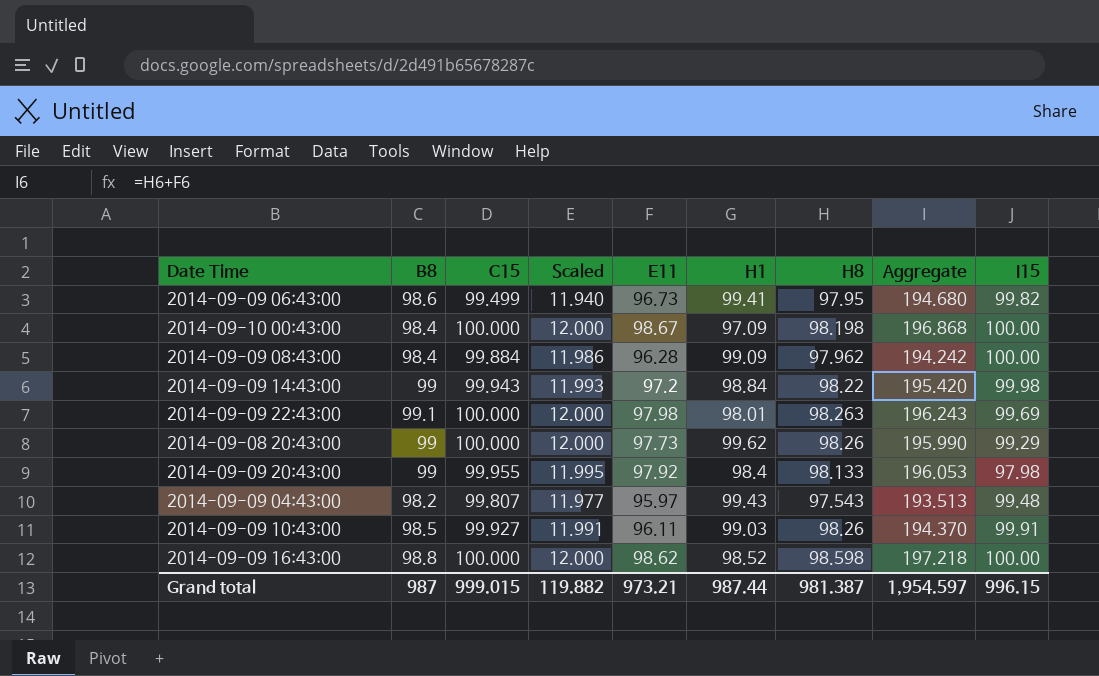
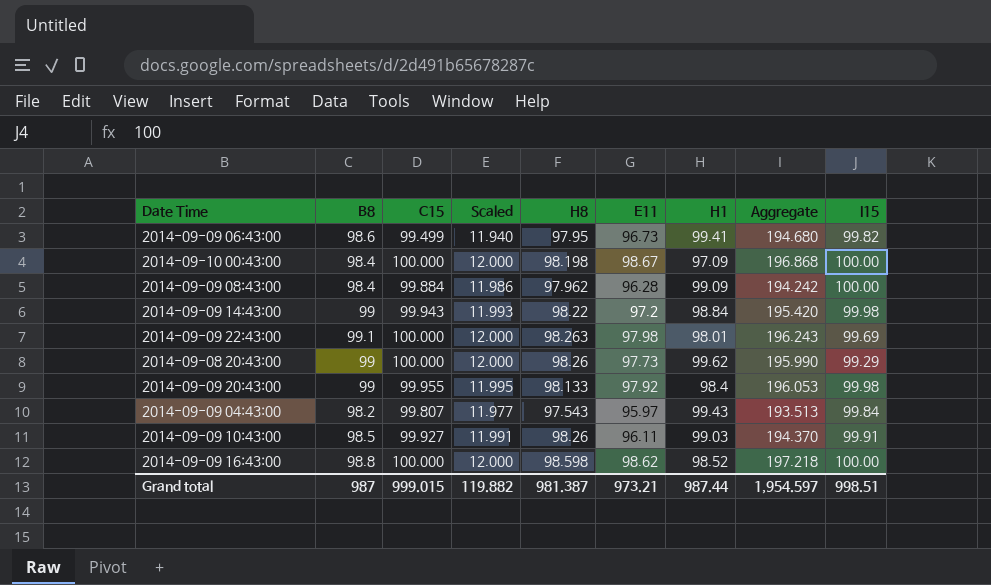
column H8 | position: 7 -> 5
2014-09-09 20:43:00 | I15: 97.98 -> 99.98
2014-09-09 04:43:00 | I15: 99.48 -> 99.84
Grand total | I15: 996.15 -> 998.51

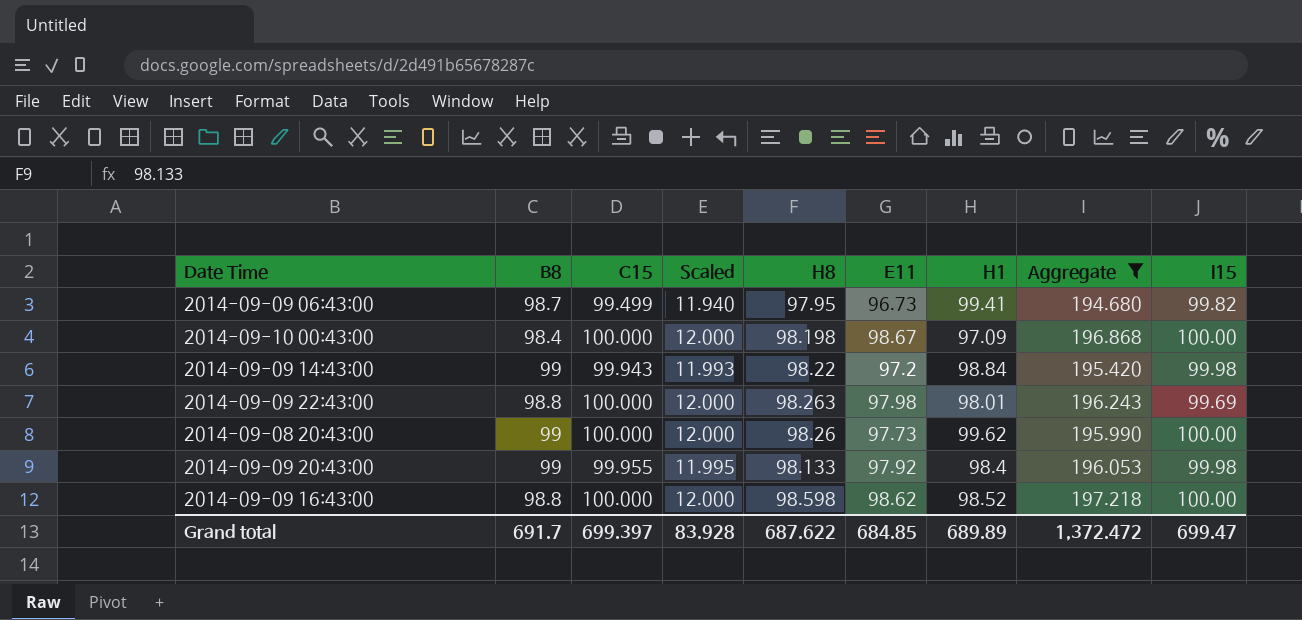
filter: none -> Aggregate >= 194.680
2014-09-09 06:43:00 | B8: 98.6 -> 98.7
2014-09-09 22:43:00 | B8: 99.1 -> 98.8
2014-09-08 20:43:00 | I15: 99.29 -> 100.00
Grand total | B8: 987 -> 691.7
Grand total | C15: 999.015 -> 699.397
Grand total | Scaled: 119.882 -> 83.928
Grand total | H8: 981.387 -> 687.622
Grand total | E11: 973.21 -> 684.85
Grand total | H1: 987.44 -> 689.89
Grand total | Aggregate: 1,954.597 -> 1,372.472
Grand total | I15: 998.51 -> 699.47

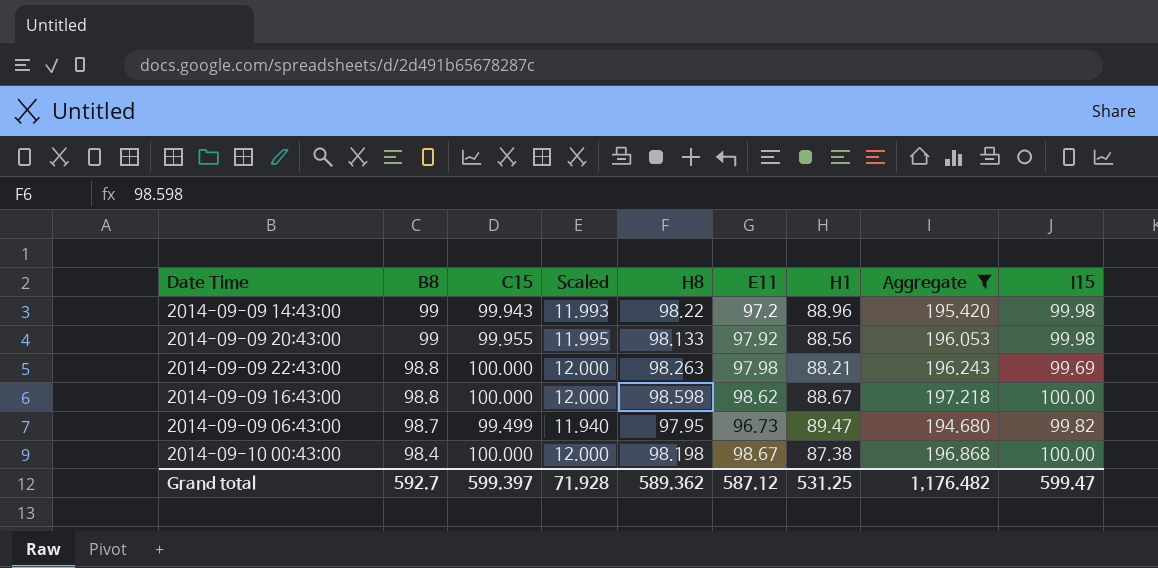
row order: none -> B8 descending
row 2014-09-08 20:43:00: 99 | 100.000 | 12.000 | 98.26 | 97.73 | 99.62 | 195.990 | 100.00 -> none
2014-09-09 14:43:00 | H1: 98.84 -> 88.96
2014-09-09 20:43:00 | H1: 98.4 -> 88.56
2014-09-09 22:43:00 | H1: 98.01 -> 88.21
2014-09-09 16:43:00 | H1: 98.52 -> 88.67
2014-09-09 06:43:00 | H1: 99.41 -> 89.47
2014-09-10 00:43:00 | H1: 97.09 -> 87.38
Grand total | B8: 691.7 -> 592.7
Grand total | C15: 699.397 -> 599.397
Grand total | Scaled: 83.928 -> 71.928
Grand total | H8: 687.622 -> 589.362
Grand total | E11: 684.85 -> 587.12
Grand total | H1: 689.89 -> 531.25
Grand total | Aggregate: 1,372.472 -> 1,176.482
Grand total | I15: 699.47 -> 599.47

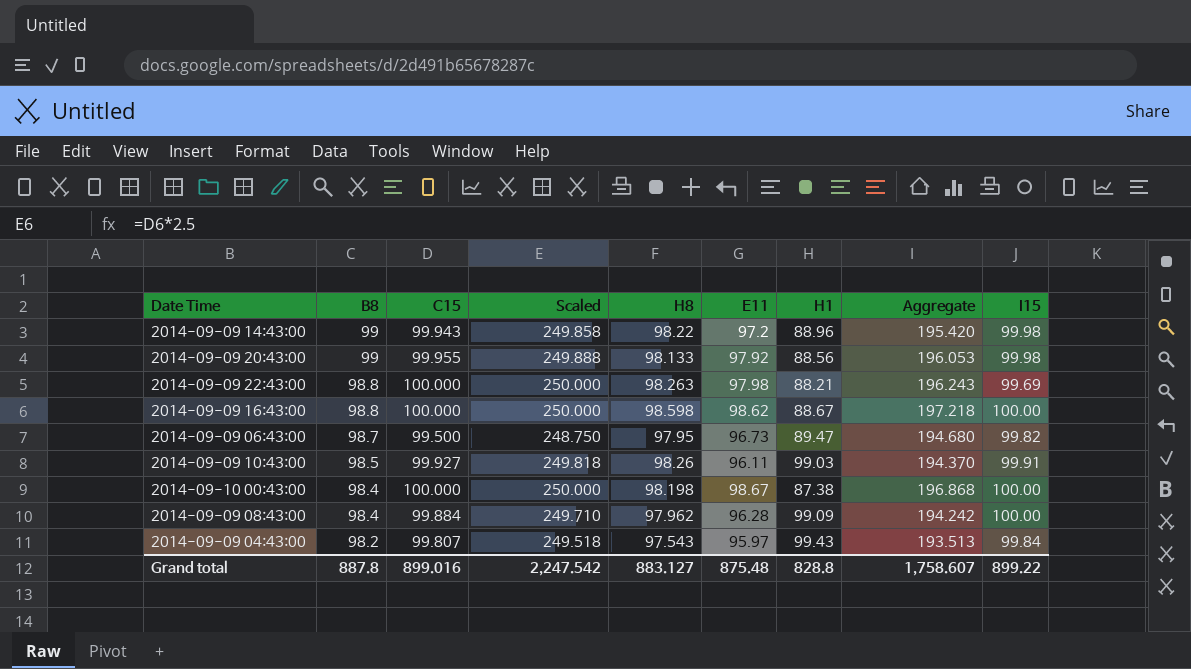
filter: Aggregate >= 194.680 -> none
column Scaled | formula: [C15] * 0.12 -> [C15] * 2.5
2014-09-09 06:43:00 | C15: 99.499 -> 99.500
Grand total | B8: 592.7 -> 887.8
Grand total | C15: 599.397 -> 899.016
Grand total | Scaled: 71.928 -> 2,247.542
Grand total | H8: 589.362 -> 883.127
Grand total | E11: 587.12 -> 875.48
Grand total | H1: 531.25 -> 828.8
Grand total | Aggregate: 1,176.482 -> 1,758.607
Grand total | I15: 599.47 -> 899.22

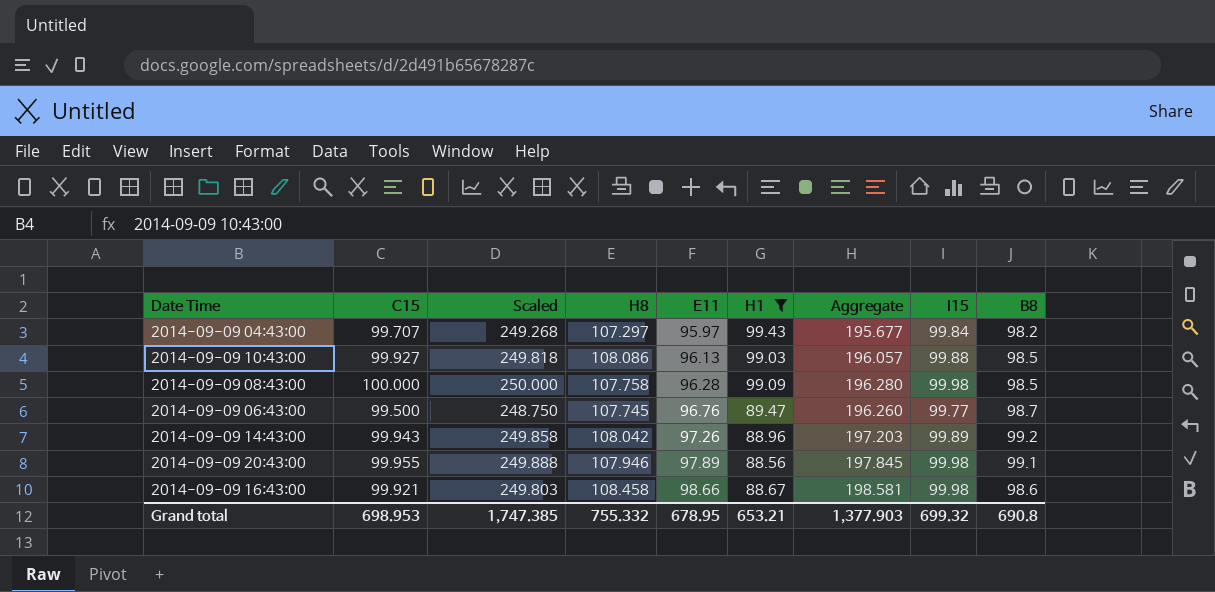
filter: none -> H1 >= 88.56
row order: B8 descending -> E11 ascending
column Aggregate | formula: [H8] + [E11] -> [C15] + [E11]
column B8 | position: 2 -> 9
2014-09-09 04:43:00 | C15: 99.807 -> 99.707
2014-09-09 04:43:00 | Scaled: 249.518 -> 249.268
2014-09-09 04:43:00 | H8: 97.543 -> 107.297
2014-09-09 10:43:00 | H8: 98.26 -> 108.086
2014-09-09 10:43:00 | E11: 96.11 -> 96.13
2014-09-09 10:43:00 | I15: 99.91 -> 99.88
2014-09-09 08:43:00 | C15: 99.884 -> 100.000
2014-09-09 08:43:00 | Scaled: 249.710 -> 250.000
2014-09-09 08:43:00 | H8: 97.962 -> 107.758
2014-09-09 08:43:00 | I15: 100.00 -> 99.98
2014-09-09 08:43:00 | B8: 98.4 -> 98.5
2014-09-09 06:43:00 | H8: 97.95 -> 107.745
2014-09-09 06:43:00 | E11: 96.73 -> 96.76
2014-09-09 06:43:00 | I15: 99.82 -> 99.77
2014-09-09 14:43:00 | H8: 98.22 -> 108.042
2014-09-09 14:43:00 | E11: 97.2 -> 97.26
2014-09-09 14:43:00 | I15: 99.98 -> 99.89
2014-09-09 14:43:00 | B8: 99 -> 99.2
2014-09-09 20:43:00 | H8: 98.133 -> 107.946
2014-09-09 20:43:00 | E11: 97.92 -> 97.89
2014-09-09 20:43:00 | B8: 99 -> 99.1
2014-09-09 16:43:00 | C15: 100.000 -> 99.921
2014-09-09 16:43:00 | Scaled: 250.000 -> 249.803
2014-09-09 16:43:00 | H8: 98.598 -> 108.458
2014-09-09 16:43:00 | E11: 98.62 -> 98.66
2014-09-09 16:43:00 | I15: 100.00 -> 99.98
2014-09-09 16:43:00 | B8: 98.8 -> 98.6
Grand total | C15: 899.016 -> 698.953
Grand total | Scaled: 2,247.542 -> 1,747.385
Grand total | H8: 883.127 -> 755.332
Grand total | E11: 875.48 -> 678.95
Grand total | H1: 828.8 -> 653.21
Grand total | Aggregate: 1,758.607 -> 1,377.903
Grand total | I15: 899.22 -> 699.32
Grand total | B8: 887.8 -> 690.8

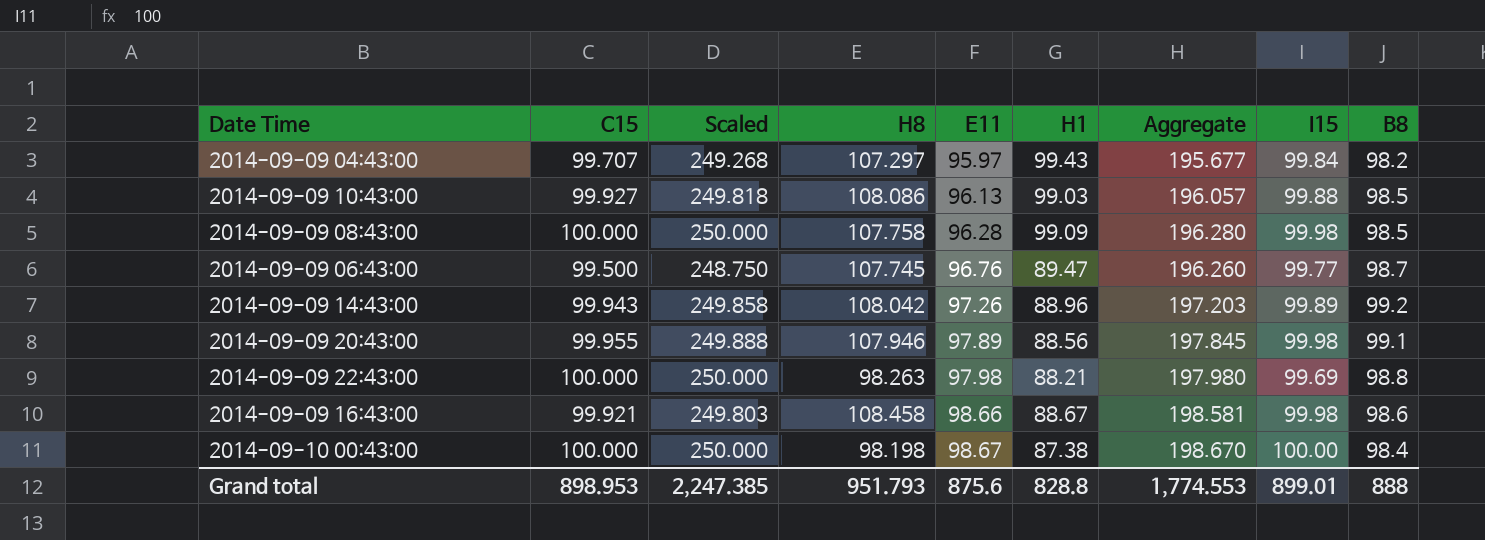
filter: H1 >= 88.56 -> none
Grand total | C15: 698.953 -> 898.953
Grand total | Scaled: 1,747.385 -> 2,247.385
Grand total | H8: 755.332 -> 951.793
Grand total | E11: 678.95 -> 875.6
Grand total | H1: 653.21 -> 828.8
Grand total | Aggregate: 1,377.903 -> 1,774.553
Grand total | I15: 699.32 -> 899.01
Grand total | B8: 690.8 -> 888

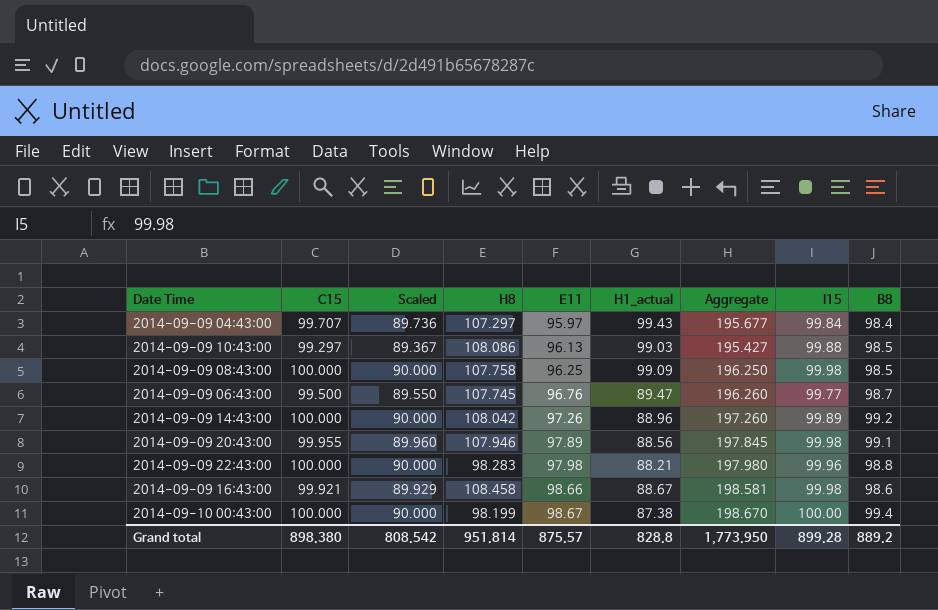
column Scaled | formula: [C15] * 2.5 -> [C15] * 0.9
column name: H1 -> H1_actual
2014-09-09 04:43:00 | B8: 98.2 -> 98.4
2014-09-09 10:43:00 | C15: 99.927 -> 99.297
2014-09-09 10:43:00 | Aggregate: 196.057 -> 195.427
2014-09-09 08:43:00 | E11: 96.28 -> 96.25
2014-09-09 08:43:00 | Aggregate: 196.280 -> 196.250
2014-09-09 14:43:00 | C15: 99.943 -> 100.000
2014-09-09 14:43:00 | Aggregate: 197.203 -> 197.260
2014-09-09 22:43:00 | H8: 98.263 -> 98.283
2014-09-09 22:43:00 | I15: 99.69 -> 99.96
2014-09-10 00:43:00 | H8: 98.198 -> 98.199
2014-09-10 00:43:00 | B8: 98.4 -> 99.4
Grand total | C15: 898.953 -> 898.380
Grand total | Scaled: 2,247.385 -> 808.542
Grand total | H8: 951.793 -> 951.814
Grand total | E11: 875.6 -> 875.57
Grand total | Aggregate: 1,774.553 -> 1,773.950
Grand total | I15: 899.01 -> 899.28
Grand total | B8: 888 -> 889.2

